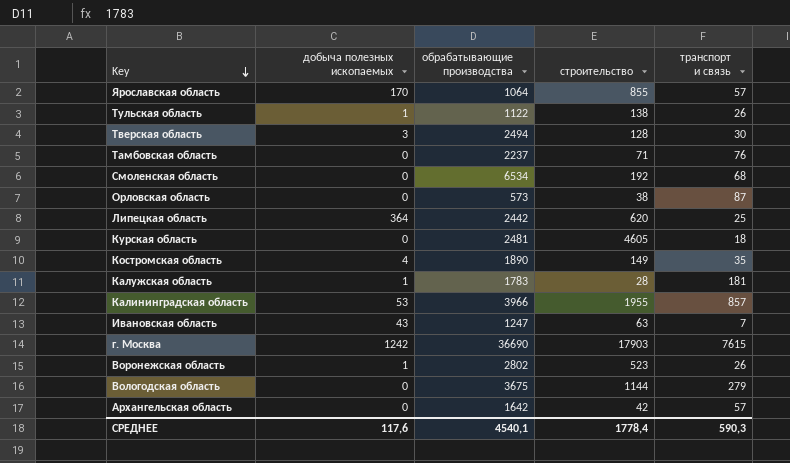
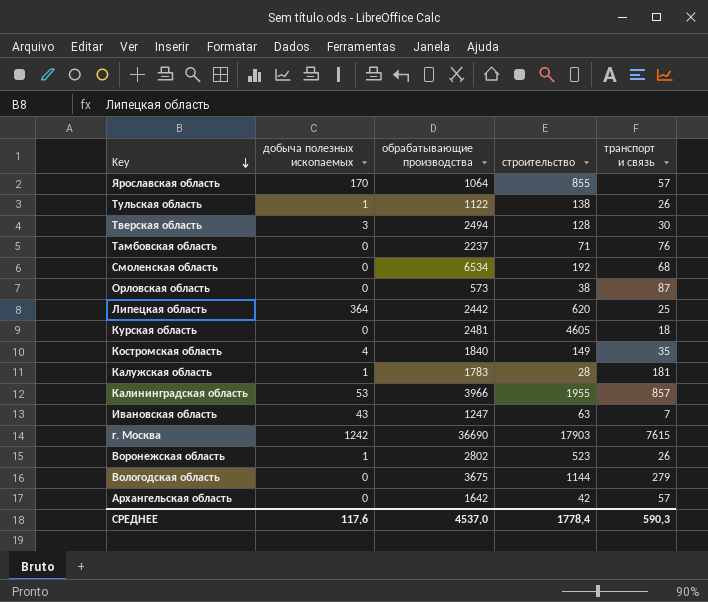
Костромская область | обрабатывающие производства: 1890 -> 1840
СРЕДНЕЕ | обрабатывающие производства: 4540,1 -> 4537,0

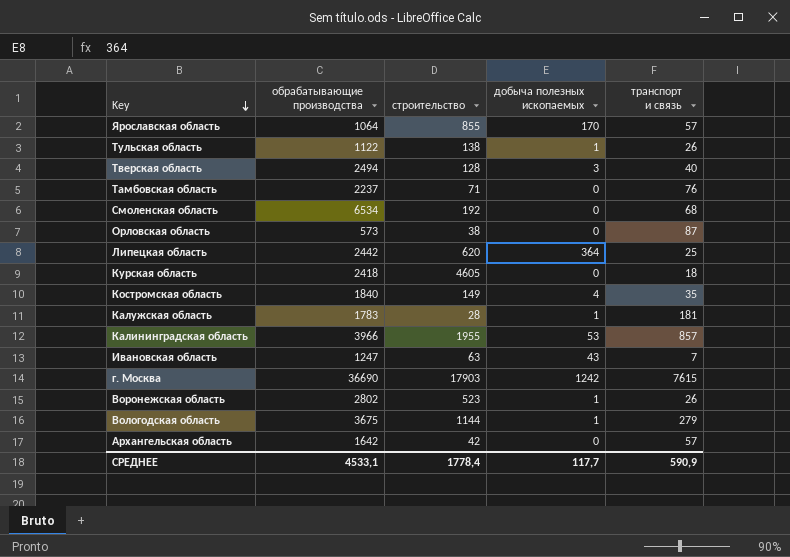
column добыча полезных ископаемых | position: 2 -> 4
Тверская область | транспорт и связь: 30 -> 40
Курская область | обрабатывающие производства: 2481 -> 2418
Вологодская область | добыча полезных ископаемых: 0 -> 1
СРЕДНЕЕ | обрабатывающие производства: 4537,0 -> 4533,1
СРЕДНЕЕ | добыча полезных ископаемых: 117,6 -> 117,7
СРЕДНЕЕ | транспорт и связь: 590,3 -> 590,9

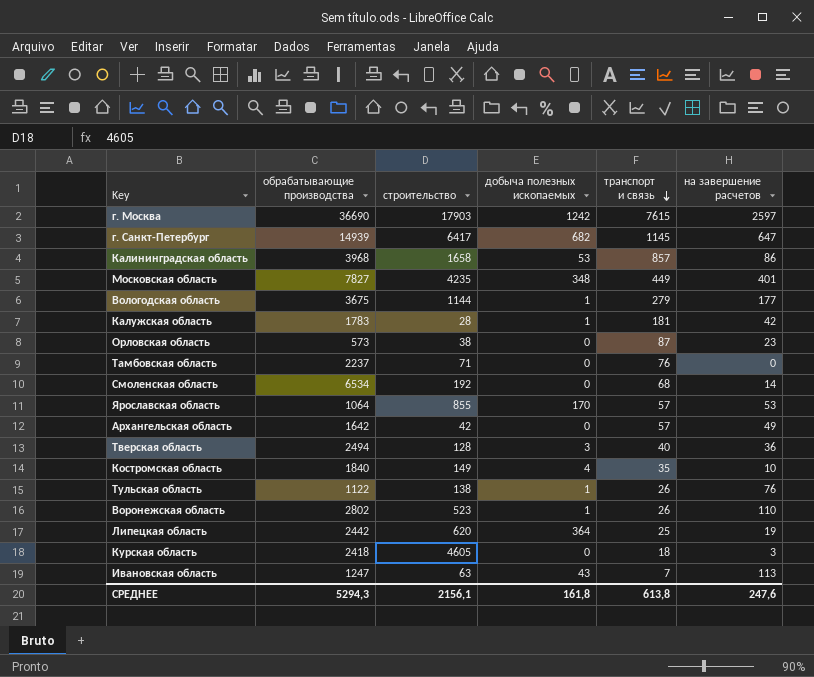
row order: Key descending -> транспорт и связь descending
column на завершение расчетов | position: none -> 6
row г. Санкт-Петербург: none -> 14939 | 6417 | 682 | 1145 | 647
Калининградская область | обрабатывающие производства: 3966 -> 3968
Калининградская область | строительство: 1955 -> 1658
row Московская область: none -> 7827 | 4235 | 348 | 449 | 401
СРЕДНЕЕ | обрабатывающие производства: 4533,1 -> 5294,3
СРЕДНЕЕ | строительство: 1778,4 -> 2156,1
СРЕДНЕЕ | добыча полезных ископаемых: 117,7 -> 161,8
СРЕДНЕЕ | транспорт и связь: 590,9 -> 613,8

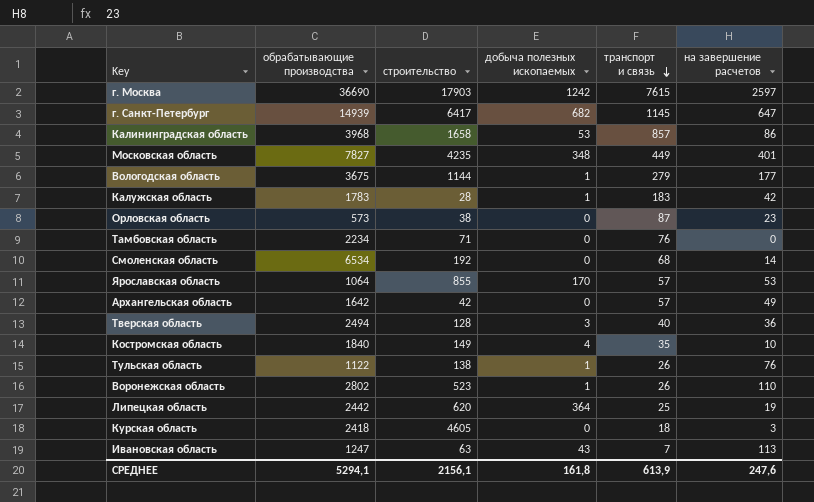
Калужская область | транспорт и связь: 181 -> 183
Тамбовская область | обрабатывающие производства: 2237 -> 2234
СРЕДНЕЕ | обрабатывающие производства: 5294,3 -> 5294,1
СРЕДНЕЕ | транспорт и связь: 613,8 -> 613,9

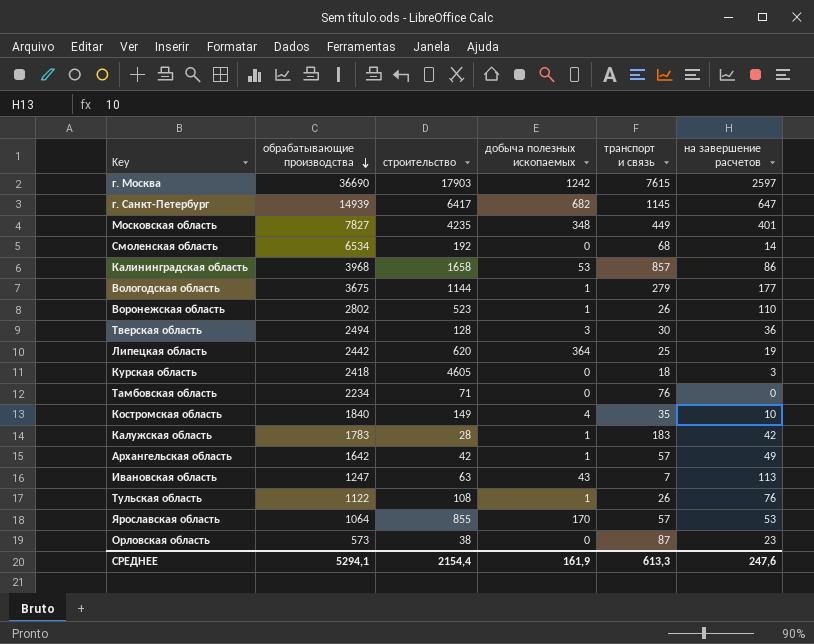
row order: транспорт и связь descending -> обрабатывающие производства descending
Тверская область | транспорт и связь: 40 -> 30
Архангельская область | добыча полезных ископаемых: 0 -> 1
Тульская область | строительство: 138 -> 108
СРЕДНЕЕ | строительство: 2156,1 -> 2154,4
СРЕДНЕЕ | добыча полезных ископаемых: 161,8 -> 161,9
СРЕДНЕЕ | транспорт и связь: 613,9 -> 613,3

